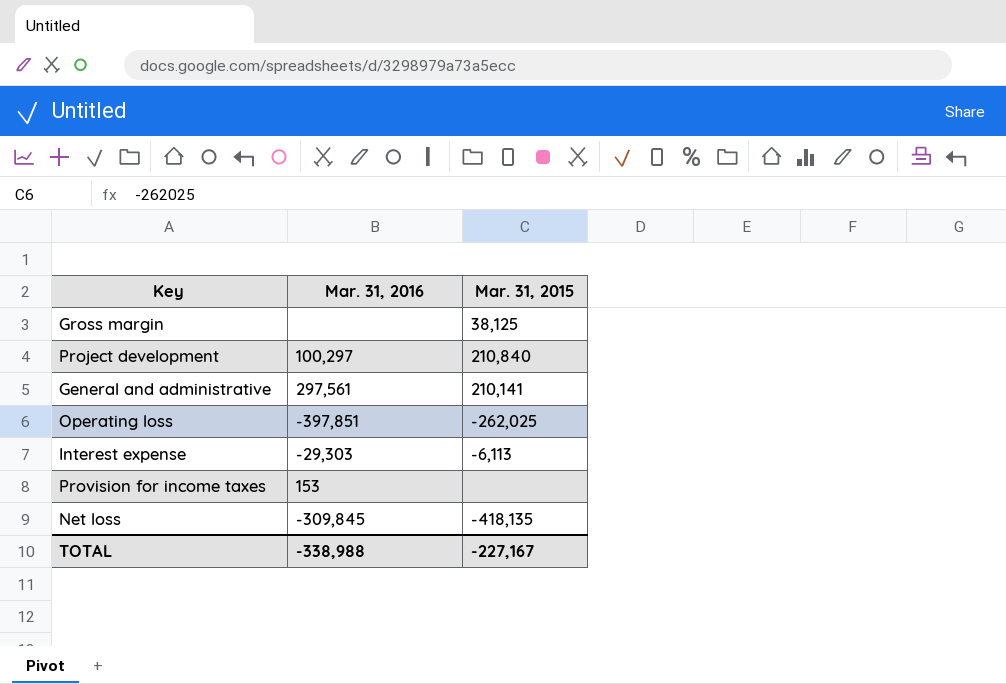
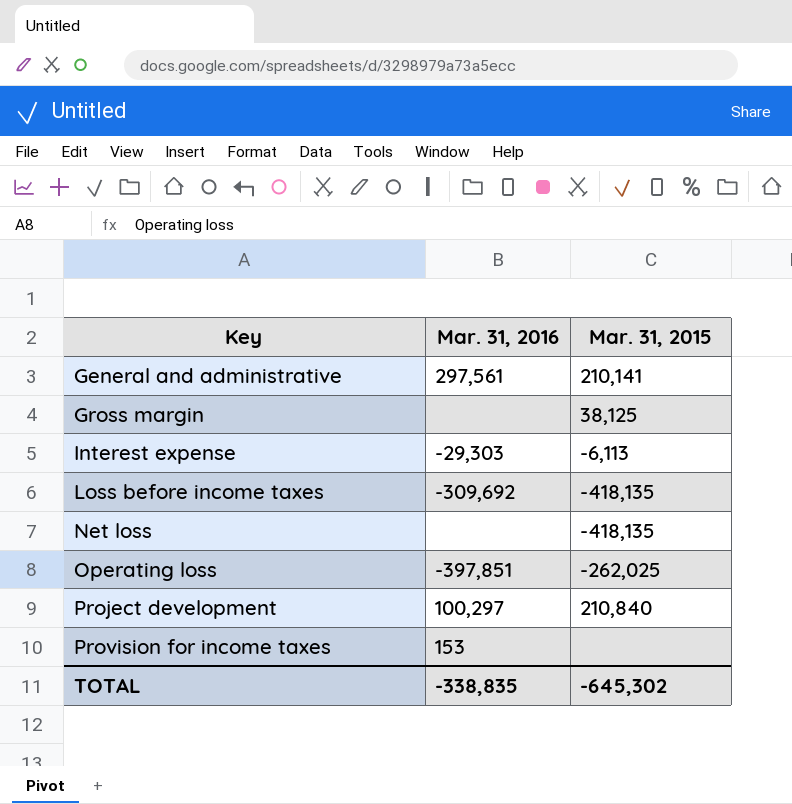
row order: none -> Key ascending
row Loss before income taxes: none -> -309,692 | -418,135
Net loss | Mar. 31, 2016: -309,845 -> none
TOTAL | Mar. 31, 2016: -338,988 -> -338,835
TOTAL | Mar. 31, 2015: -227,167 -> -645,302

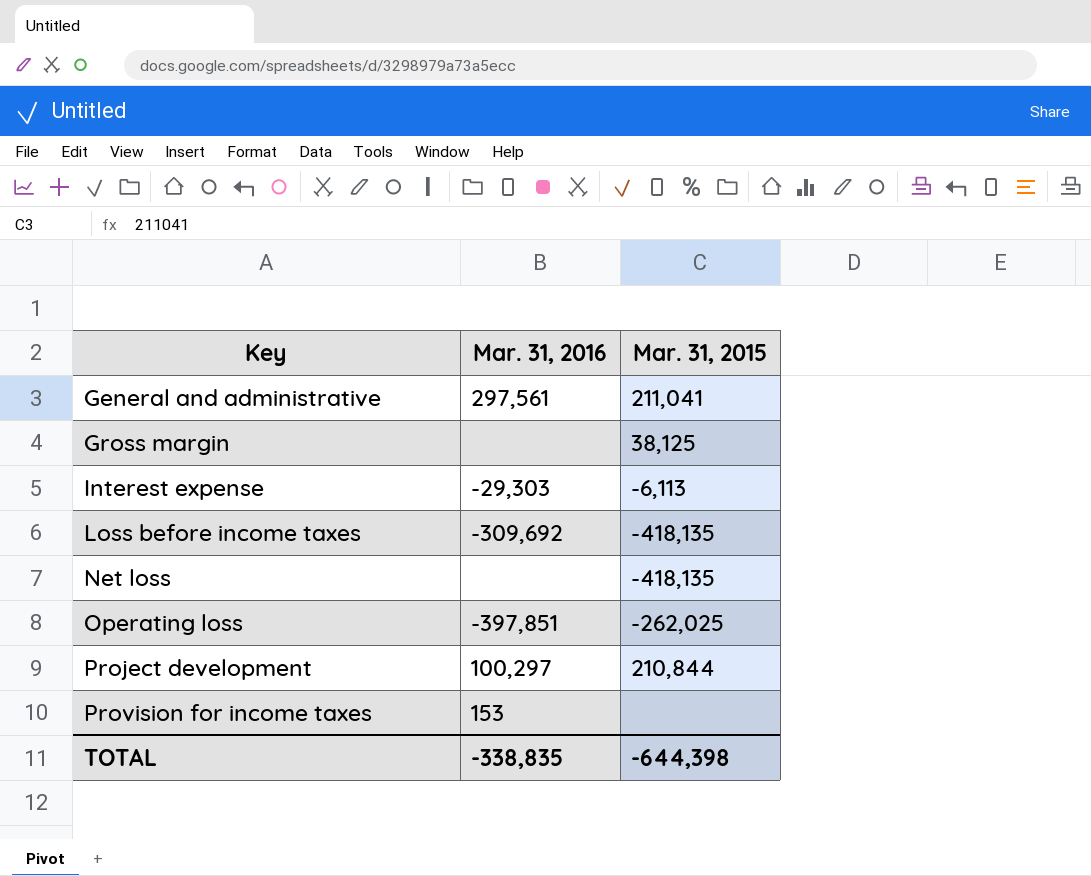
General and administrative | Mar. 31, 2015: 210,141 -> 211,041
Project development | Mar. 31, 2015: 210,840 -> 210,844
TOTAL | Mar. 31, 2015: -645,302 -> -644,398

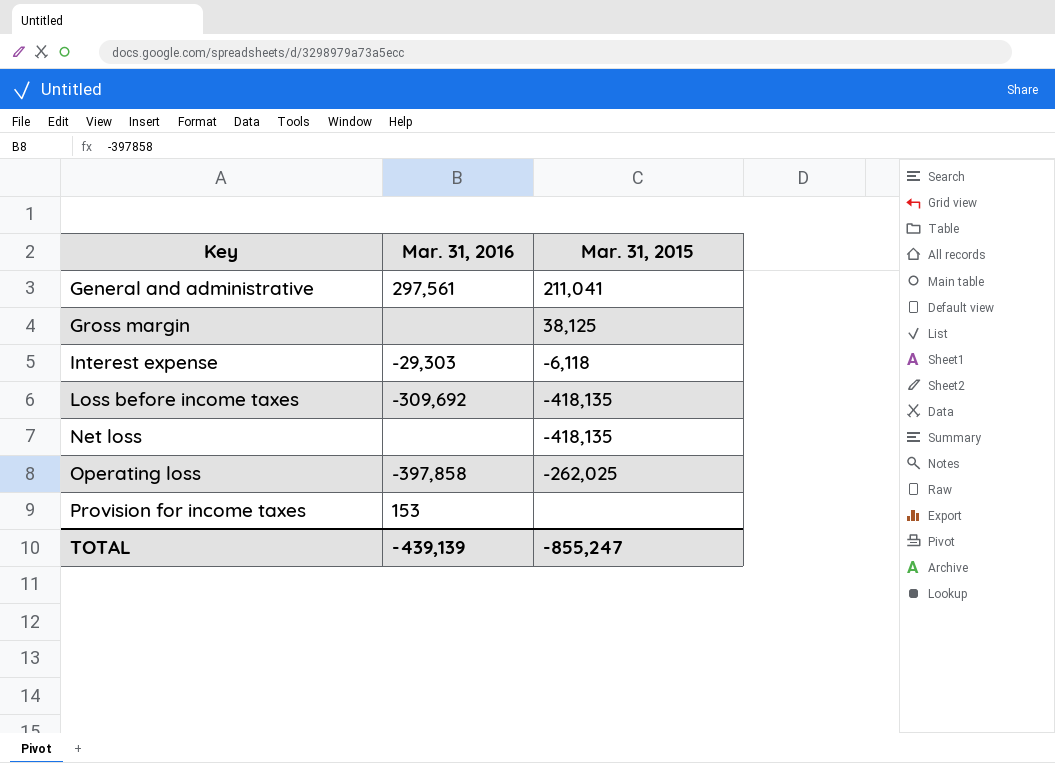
row Project development: 100,297 | 210,844 -> none
Interest expense | Mar. 31, 2015: -6,113 -> -6,118
Operating loss | Mar. 31, 2016: -397,851 -> -397,858
TOTAL | Mar. 31, 2016: -338,835 -> -439,139
TOTAL | Mar. 31, 2015: -644,398 -> -855,247

